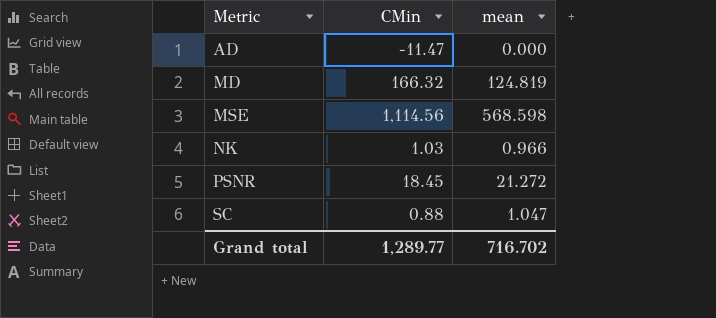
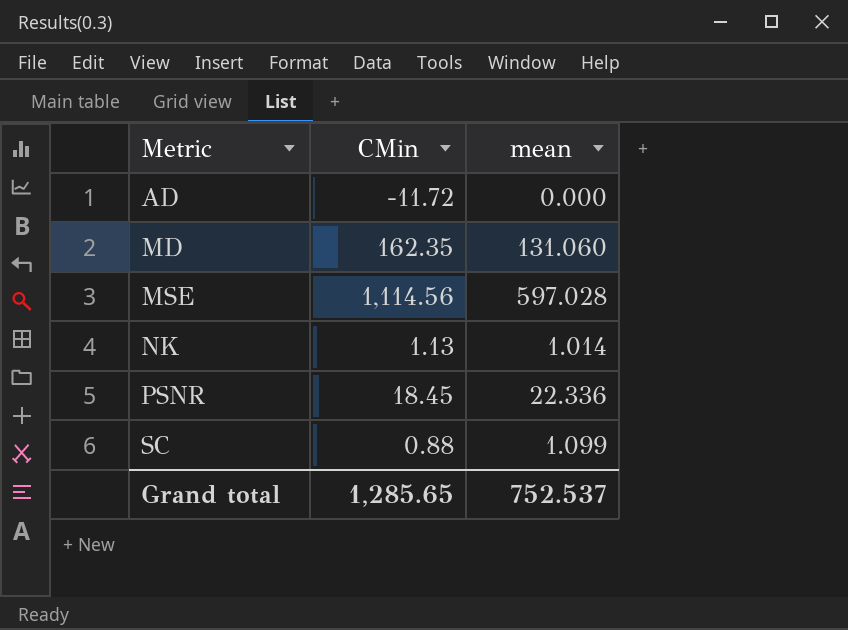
AD | CMin: -11.47 -> -11.72
MD | CMin: 166.32 -> 162.35
MD | mean: 124.819 -> 131.060
MSE | mean: 568.598 -> 597.028
NK | CMin: 1.03 -> 1.13
NK | mean: 0.966 -> 1.014
PSNR | mean: 21.272 -> 22.336
SC | mean: 1.047 -> 1.099
Grand total | CMin: 1,289.77 -> 1,285.65
Grand total | mean: 716.702 -> 752.537

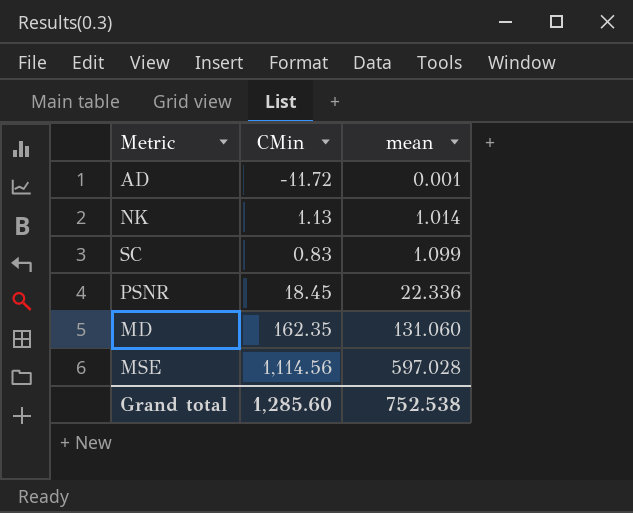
row order: Metric ascending -> mean ascending
AD | mean: 0.000 -> 0.001
SC | CMin: 0.88 -> 0.83
Grand total | CMin: 1,285.65 -> 1,285.60
Grand total | mean: 752.537 -> 752.538

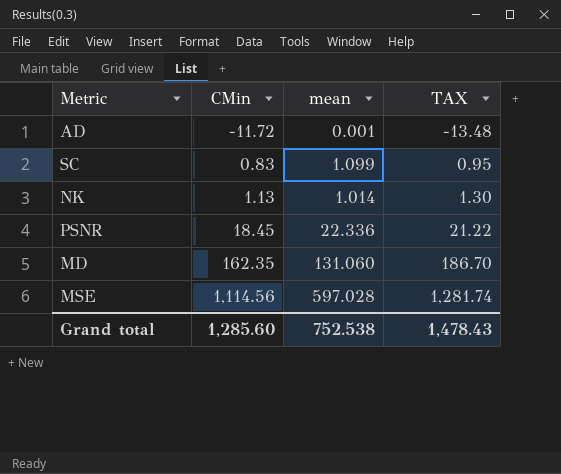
row order: mean ascending -> CMin ascending
column TAX | formula: none -> [CMin] * 1.15

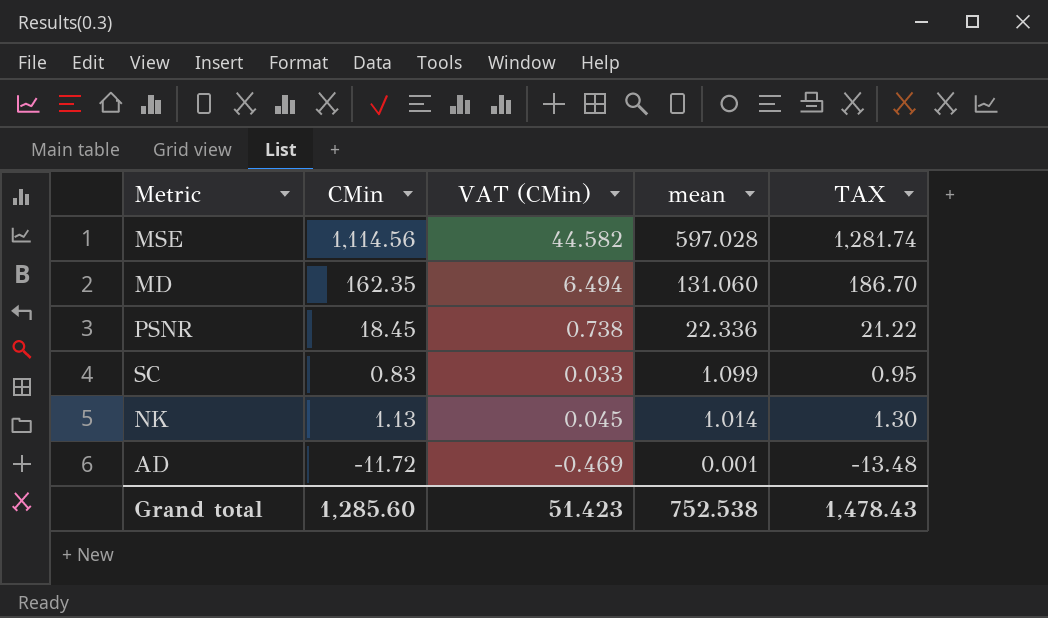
row order: CMin ascending -> mean descending
column VAT (CMin) | formula: none -> [CMin] * 0.04

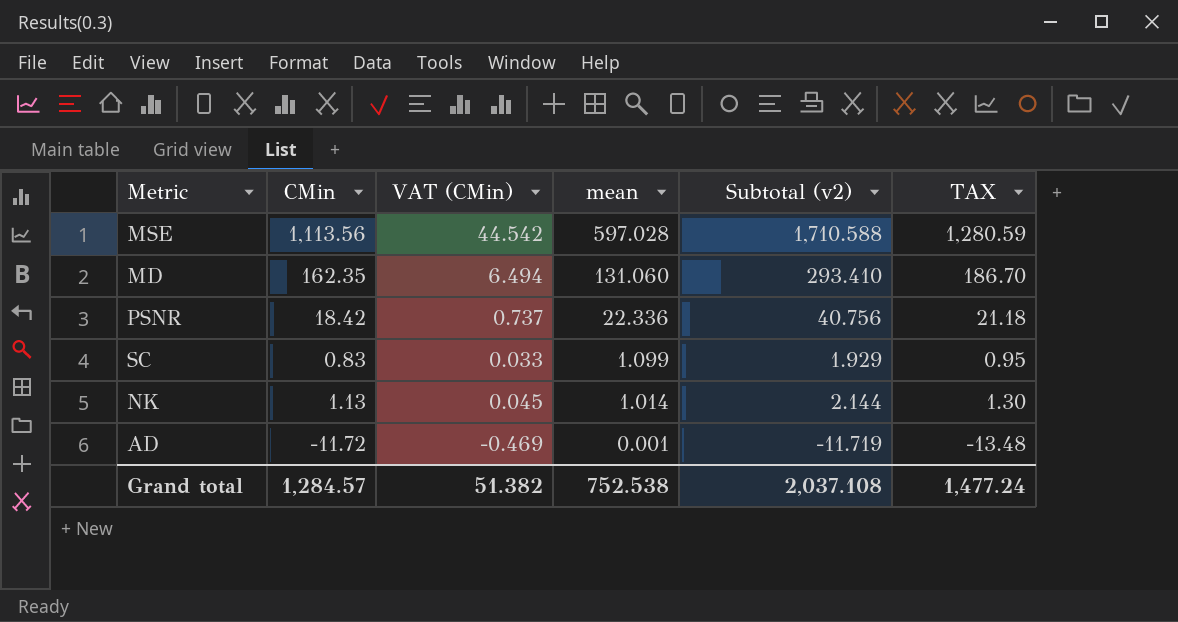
column Subtotal (v2) | formula: none -> [CMin] + [mean]
MSE | CMin: 1,114.56 -> 1,113.56
MSE | VAT (CMin): 44.582 -> 44.542
MSE | TAX: 1,281.74 -> 1,280.59
PSNR | CMin: 18.45 -> 18.42
PSNR | VAT (CMin): 0.738 -> 0.737
PSNR | TAX: 21.22 -> 21.18
Grand total | CMin: 1,285.60 -> 1,284.57
Grand total | VAT (CMin): 51.423 -> 51.382
Grand total | TAX: 1,478.43 -> 1,477.24

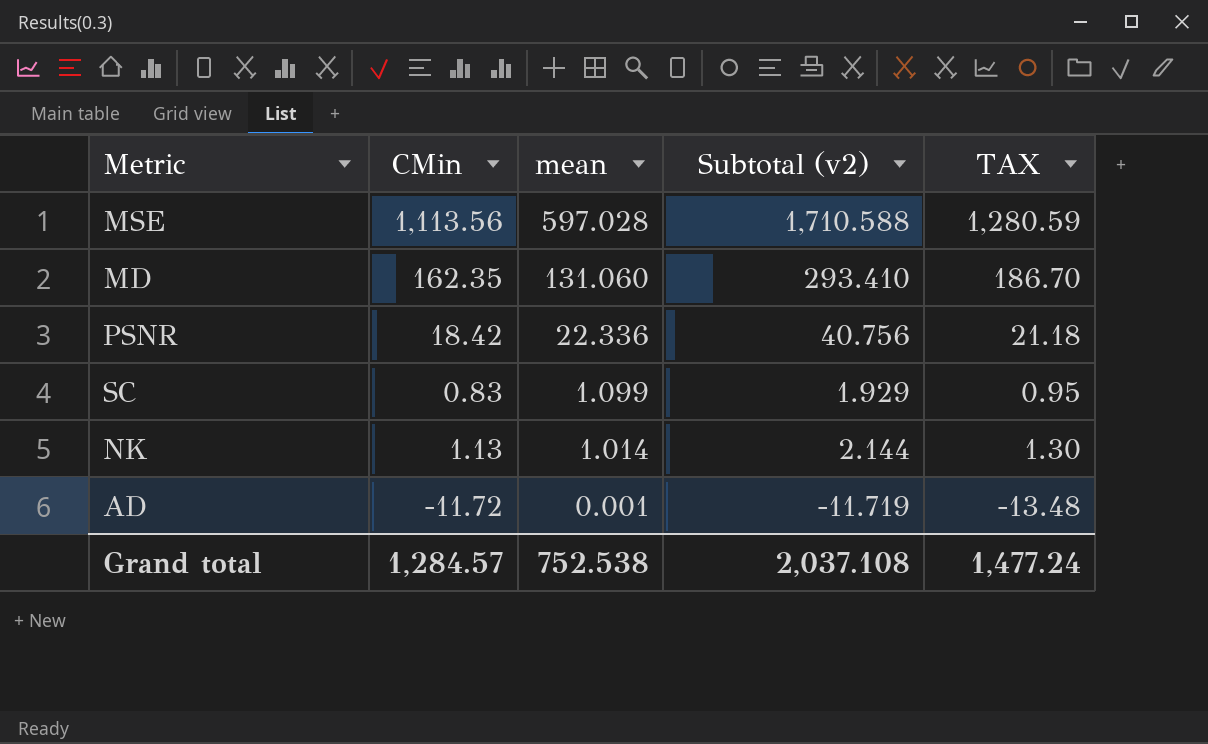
column VAT (CMin) | formula: [CMin] * 0.04 -> none

